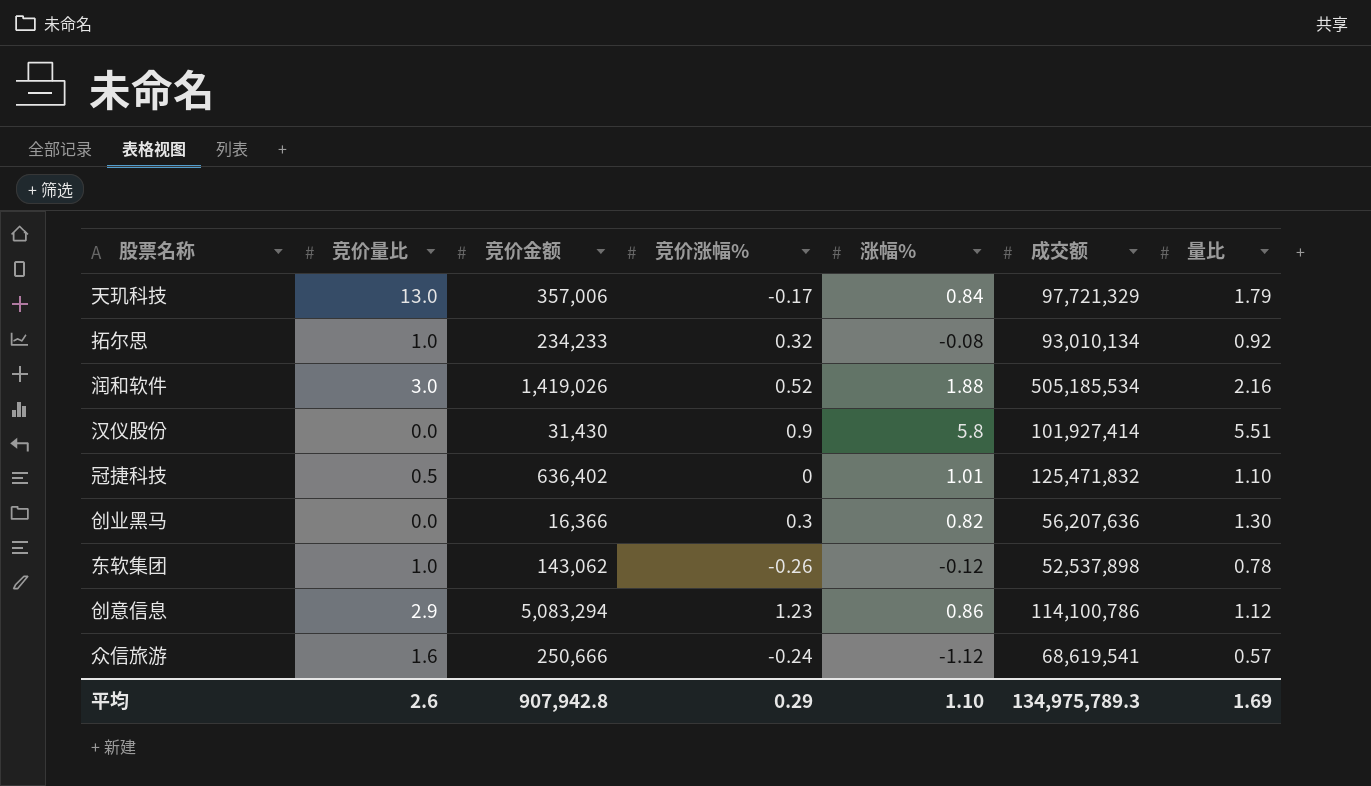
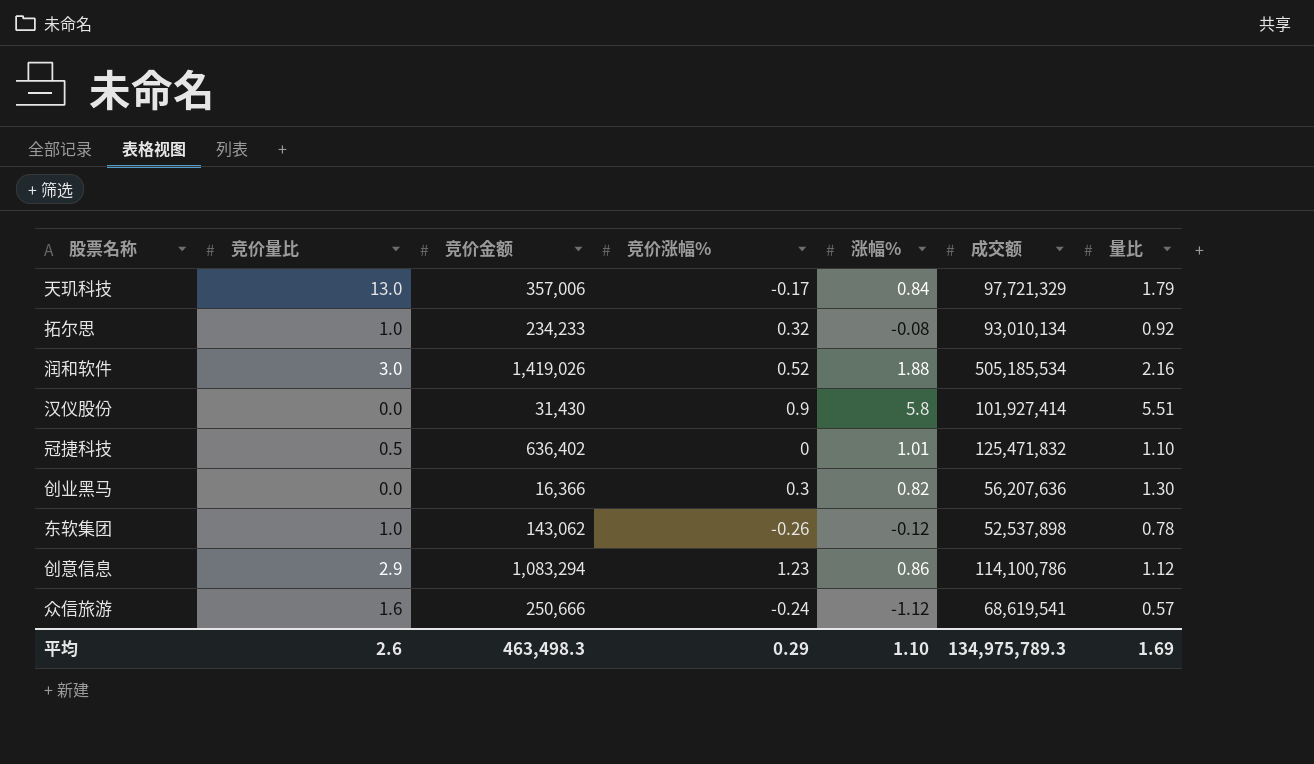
创意信息 | 竞价金额: 5,083,294 -> 1,083,294
平均 | 竞价金额: 907,942.8 -> 463,498.3

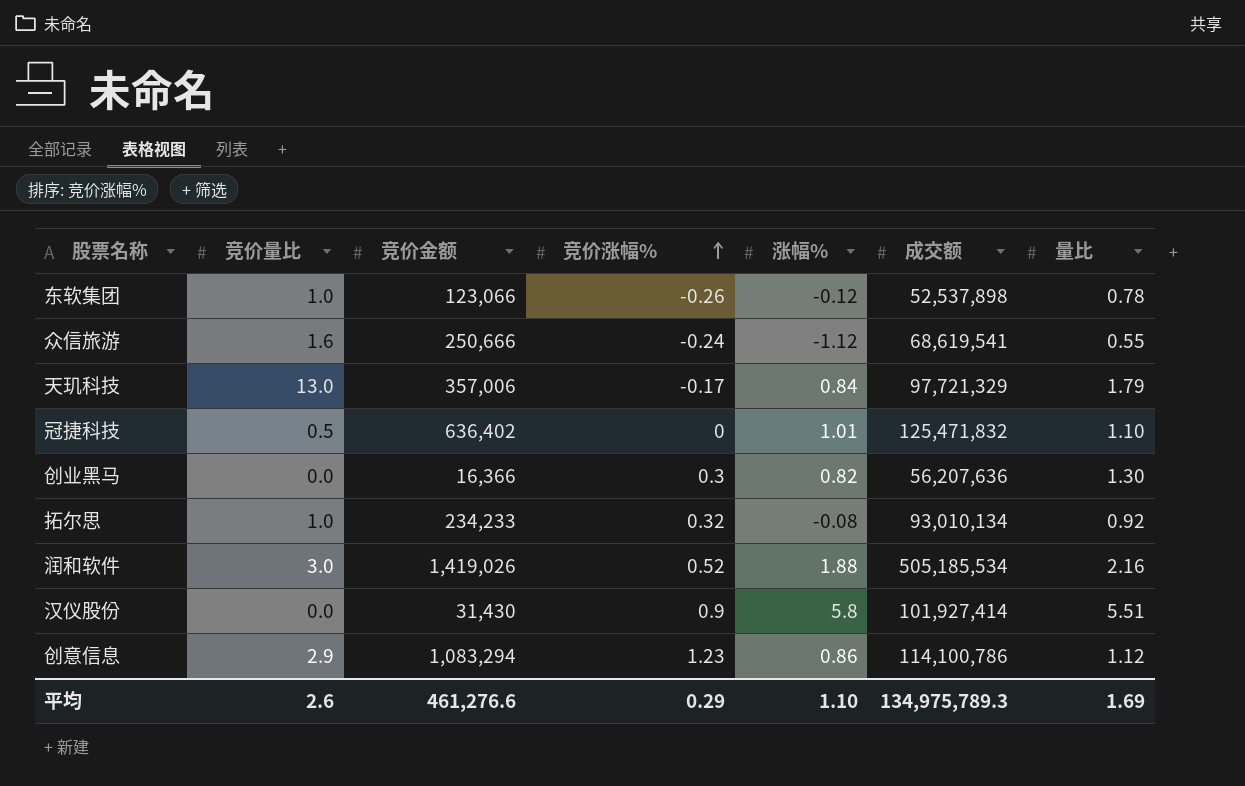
row order: none -> 竞价涨幅% ascending
东软集团 | 竞价金额: 143,062 -> 123,066
众信旅游 | 量比: 0.57 -> 0.55
平均 | 竞价金额: 463,498.3 -> 461,276.6

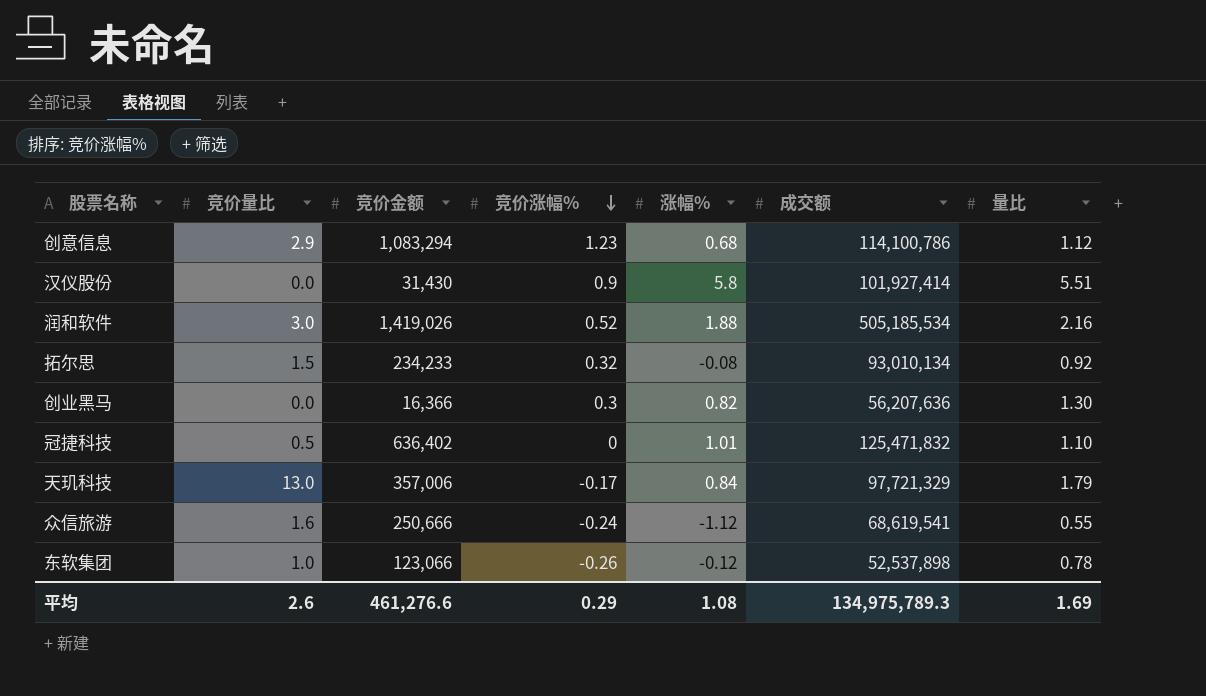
row order: 竞价涨幅% ascending -> 竞价涨幅% descending
创意信息 | 涨幅%: 0.86 -> 0.68
拓尔思 | 竞价量比: 1.0 -> 1.5
平均 | 涨幅%: 1.10 -> 1.08

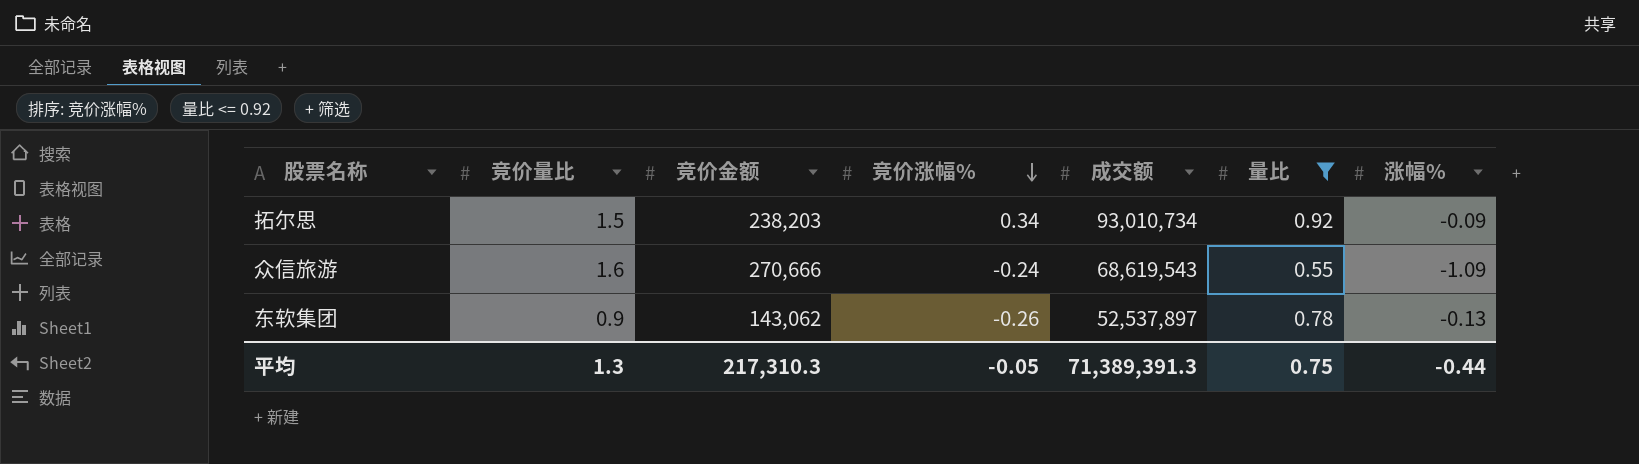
filter: none -> 量比 <= 0.92
column 涨幅% | position: 5 -> 7
拓尔思 | 竞价金额: 234,233 -> 238,203
拓尔思 | 竞价涨幅%: 0.32 -> 0.34
拓尔思 | 成交额: 93,010,134 -> 93,010,734
拓尔思 | 涨幅%: -0.08 -> -0.09
众信旅游 | 竞价金额: 250,666 -> 270,666
众信旅游 | 成交额: 68,619,541 -> 68,619,543
众信旅游 | 涨幅%: -1.12 -> -1.09
东软集团 | 竞价量比: 1.0 -> 0.9
东软集团 | 竞价金额: 123,066 -> 143,062
东软集团 | 成交额: 52,537,898 -> 52,537,897
东软集团 | 涨幅%: -0.12 -> -0.13
平均 | 竞价量比: 2.6 -> 1.3
平均 | 竞价金额: 461,276.6 -> 217,310.3
平均 | 竞价涨幅%: 0.29 -> -0.05
平均 | 成交额: 134,975,789.3 -> 71,389,391.3
平均 | 量比: 1.69 -> 0.75
平均 | 涨幅%: 1.08 -> -0.44

